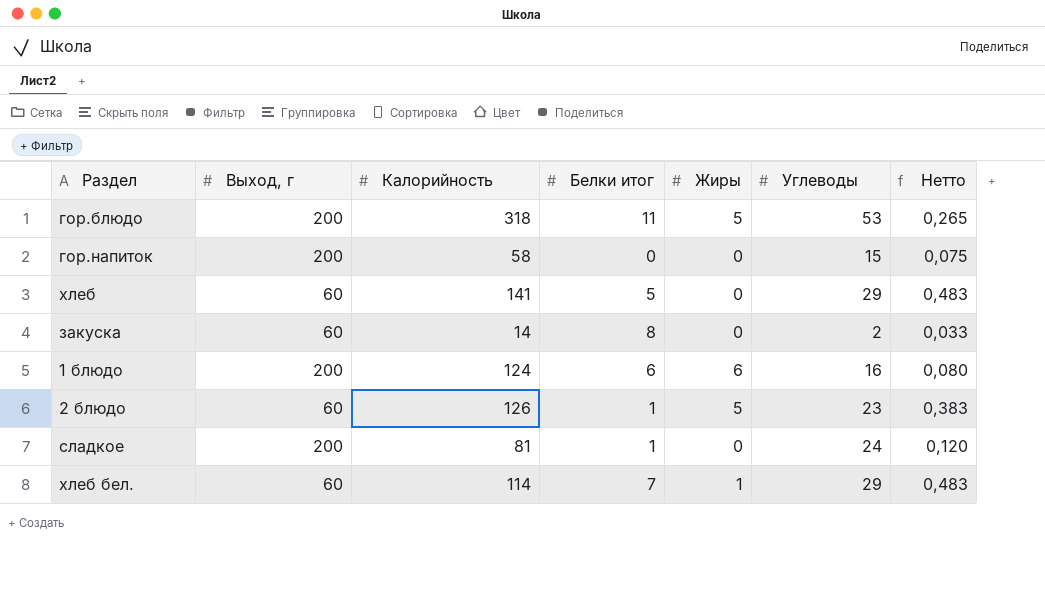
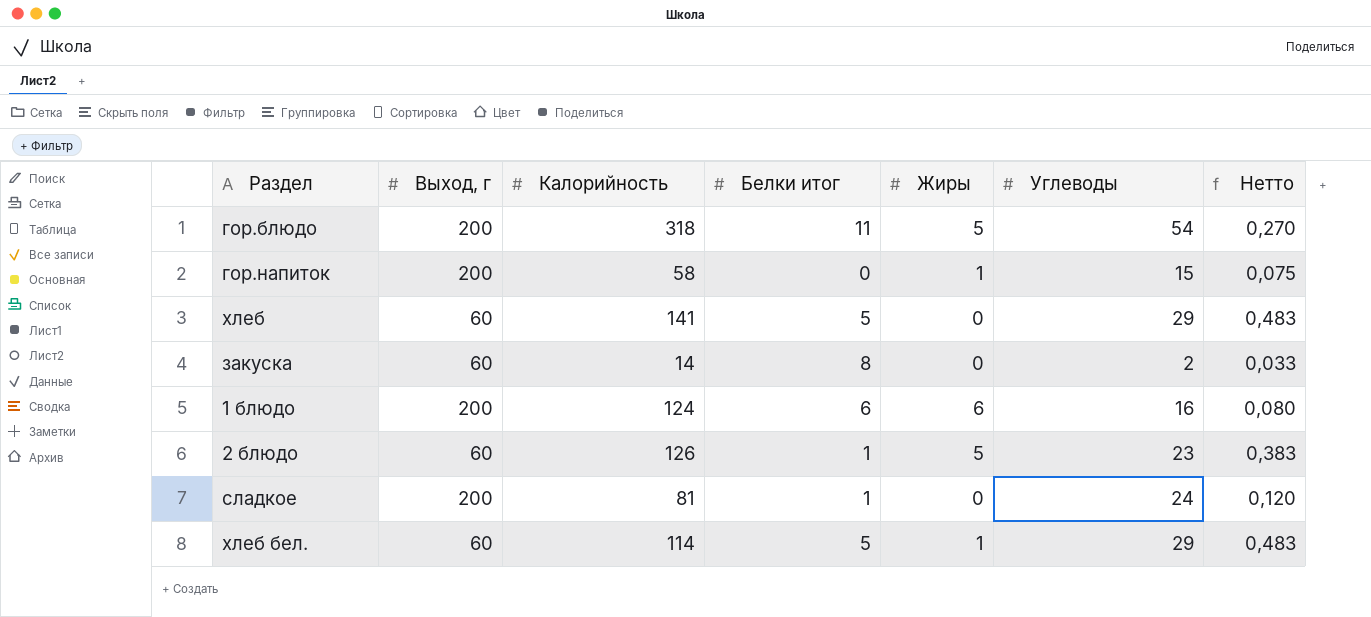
гор.блюдо | Углеводы: 53 -> 54
гор.блюдо | Нетто: 0,265 -> 0,270
гор.напиток | Жиры: 0 -> 1
хлеб бел. | Белки итог: 7 -> 5

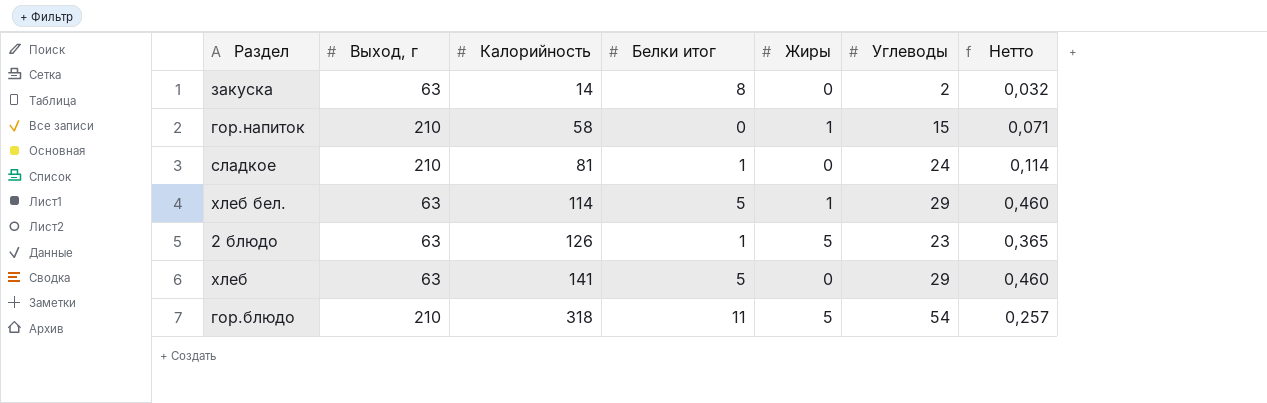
row order: none -> Калорийность ascending
row 1 блюдо: 200 | 124 | 6 | 6 | 16 | 0,080 -> none
закуска | Выход, г: 60 -> 63
закуска | Нетто: 0,033 -> 0,032
гор.напиток | Выход, г: 200 -> 210
гор.напиток | Нетто: 0,075 -> 0,071
сладкое | Выход, г: 200 -> 210
сладкое | Нетто: 0,120 -> 0,114
хлеб бел. | Выход, г: 60 -> 63
хлеб бел. | Нетто: 0,483 -> 0,460
2 блюдо | Выход, г: 60 -> 63
2 блюдо | Нетто: 0,383 -> 0,365
хлеб | Выход, г: 60 -> 63
хлеб | Нетто: 0,483 -> 0,460
гор.блюдо | Выход, г: 200 -> 210
гор.блюдо | Нетто: 0,270 -> 0,257

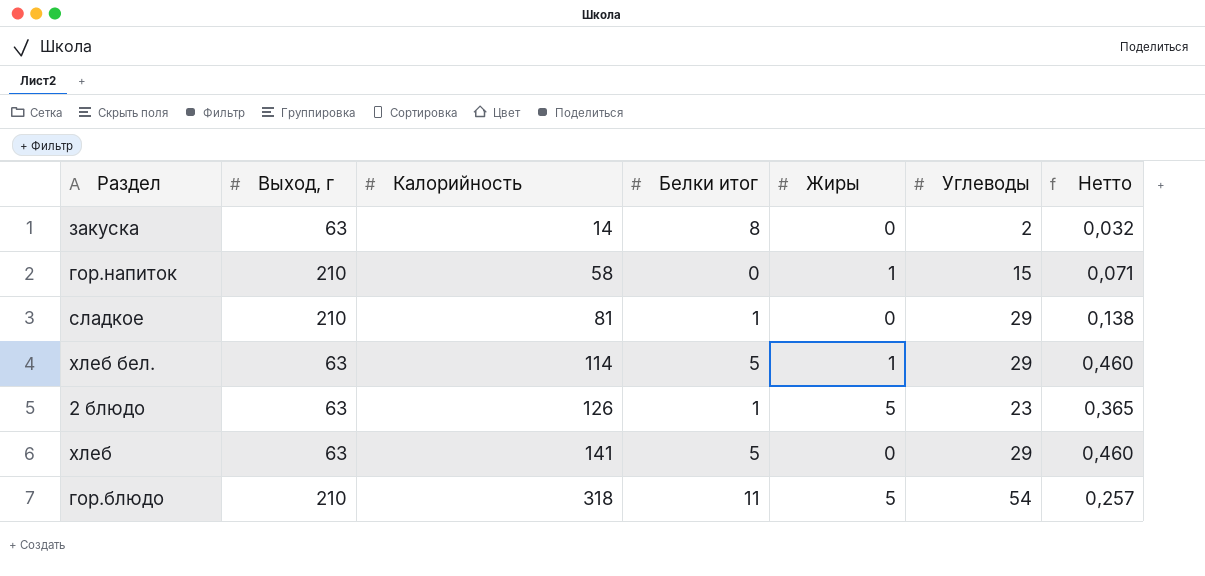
сладкое | Углеводы: 24 -> 29
сладкое | Нетто: 0,114 -> 0,138

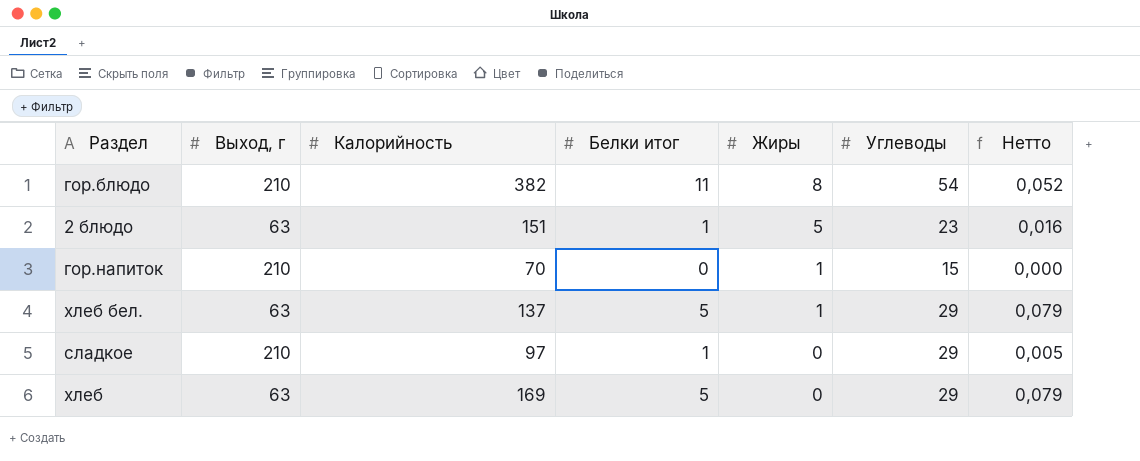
row order: Калорийность ascending -> Жиры descending
column Нетто | formula: [Углеводы] / [Выход, г] -> [Белки итог] / [Выход, г]
row закуска: 63 | 14 | 8 | 0 | 2 | 0,032 -> none
гор.блюдо | Калорийность: 318 -> 382
гор.блюдо | Жиры: 5 -> 8
2 блюдо | Калорийность: 126 -> 151
гор.напиток | Калорийность: 58 -> 70
хлеб бел. | Калорийность: 114 -> 137
сладкое | Калорийность: 81 -> 97
хлеб | Калорийность: 141 -> 169

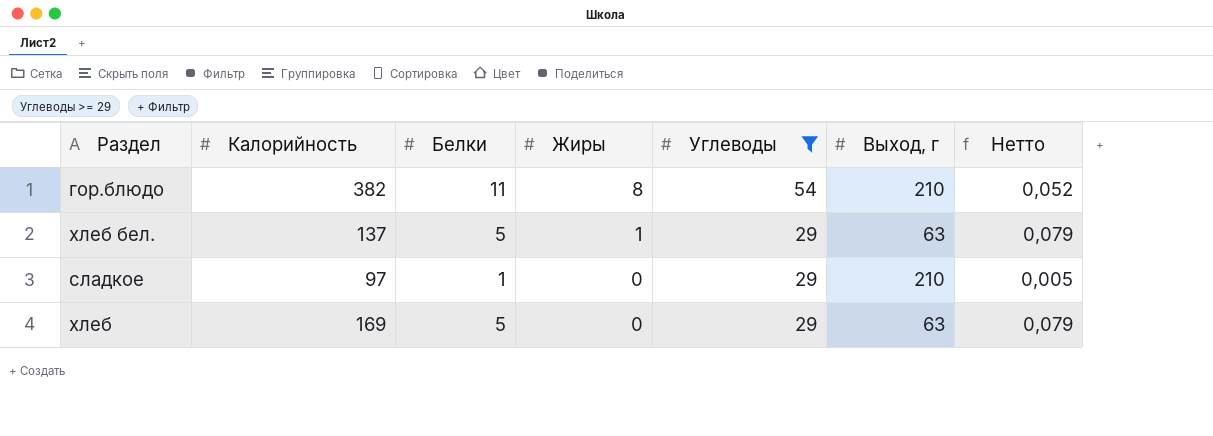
filter: none -> Углеводы >= 29
column name: Белки итог -> Белки
column Выход, г | position: 2 -> 6

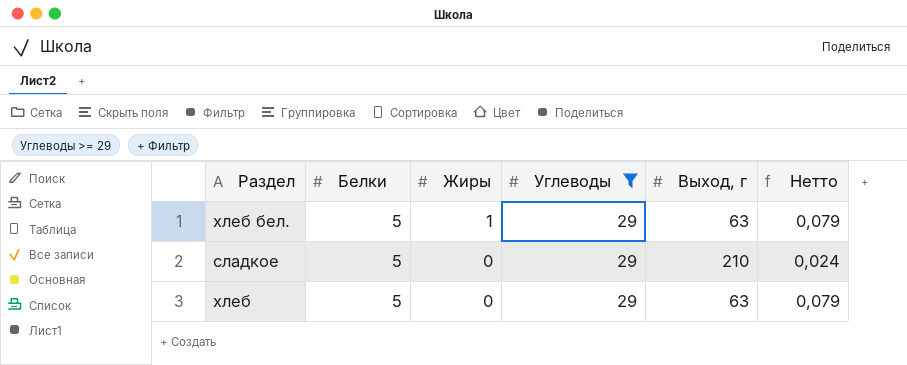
column Калорийность | position: 2 -> none
row гор.блюдо: 382 | 11 | 8 | 54 | 210 | 0,052 -> none
сладкое | Белки: 1 -> 5
сладкое | Нетто: 0,005 -> 0,024

